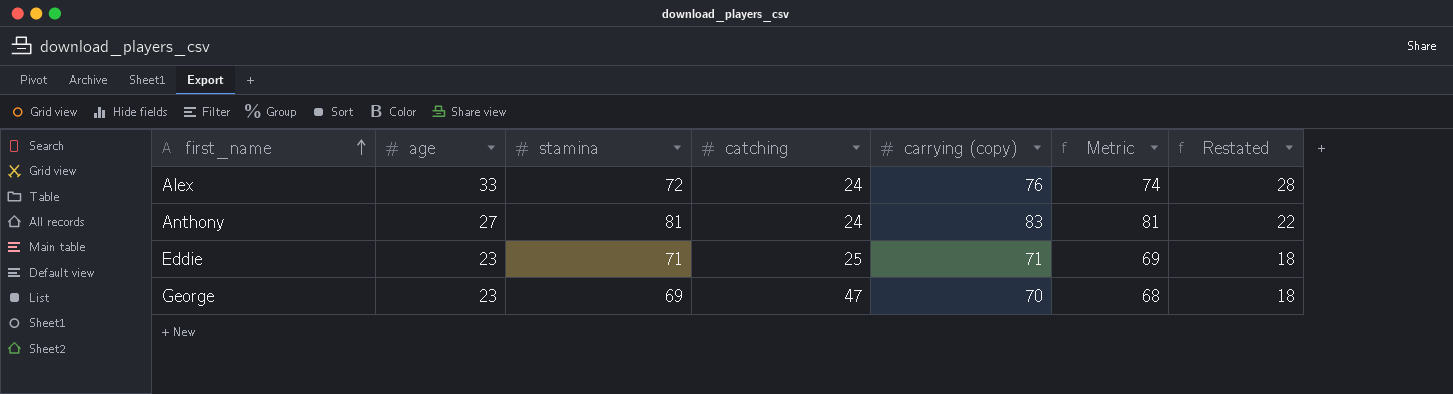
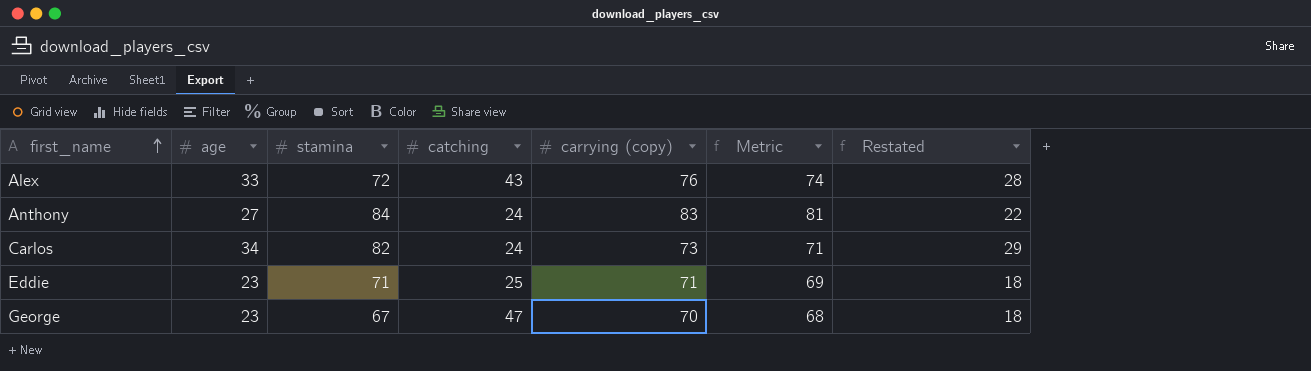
Alex | catching: 24 -> 43
Anthony | stamina: 81 -> 84
row Carlos: none -> 34 | 82 | 24 | 73 | 71 | 29
George | stamina: 69 -> 67

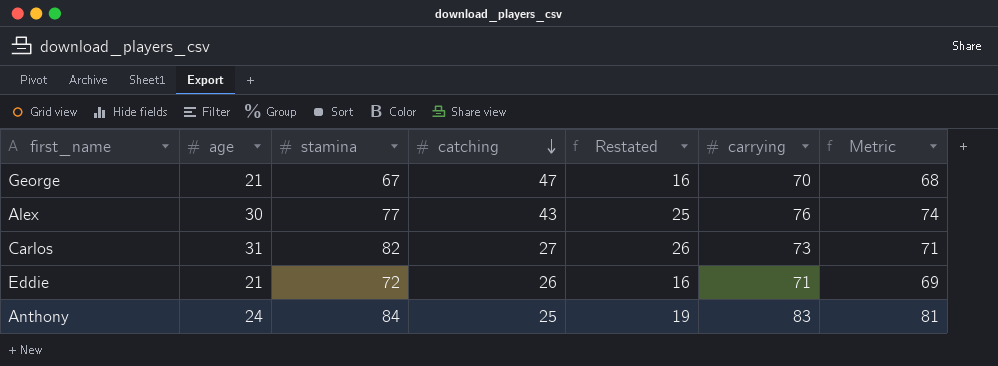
row order: first_name ascending -> catching descending
column Restated | position: 7 -> 5
column name: carrying (copy) -> carrying
George | age: 23 -> 21
George | Restated: 18 -> 16
Alex | age: 33 -> 30
Alex | stamina: 72 -> 77
Alex | Restated: 28 -> 25
Carlos | age: 34 -> 31
Carlos | catching: 24 -> 27
Carlos | Restated: 29 -> 26
Eddie | age: 23 -> 21
Eddie | stamina: 71 -> 72
Eddie | catching: 25 -> 26
Eddie | Restated: 18 -> 16
Anthony | age: 27 -> 24
Anthony | catching: 24 -> 25
Anthony | Restated: 22 -> 19

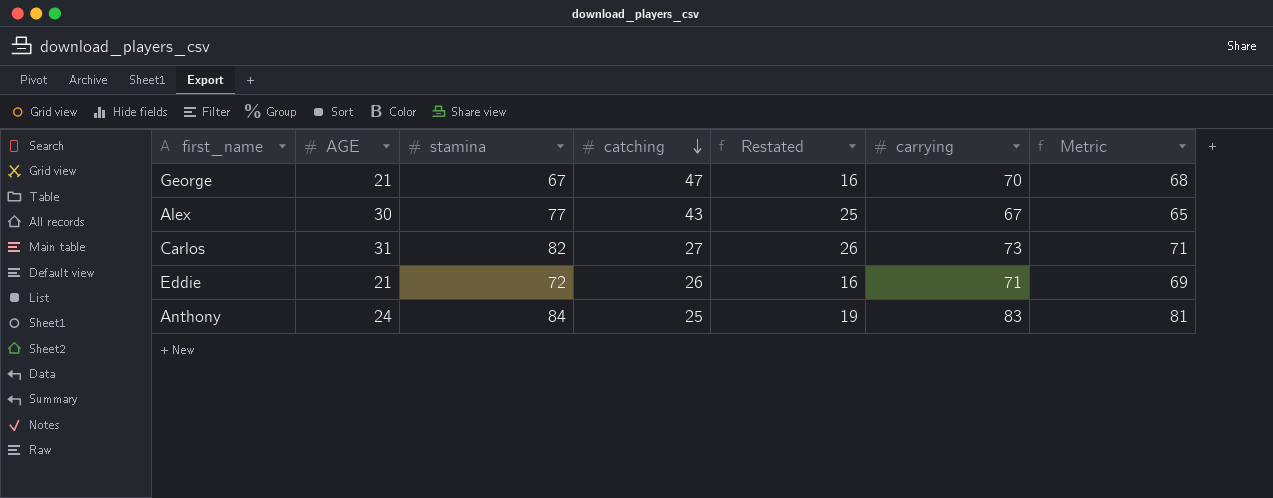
column name: age -> AGE
Alex | carrying: 76 -> 67
Alex | Metric: 74 -> 65

